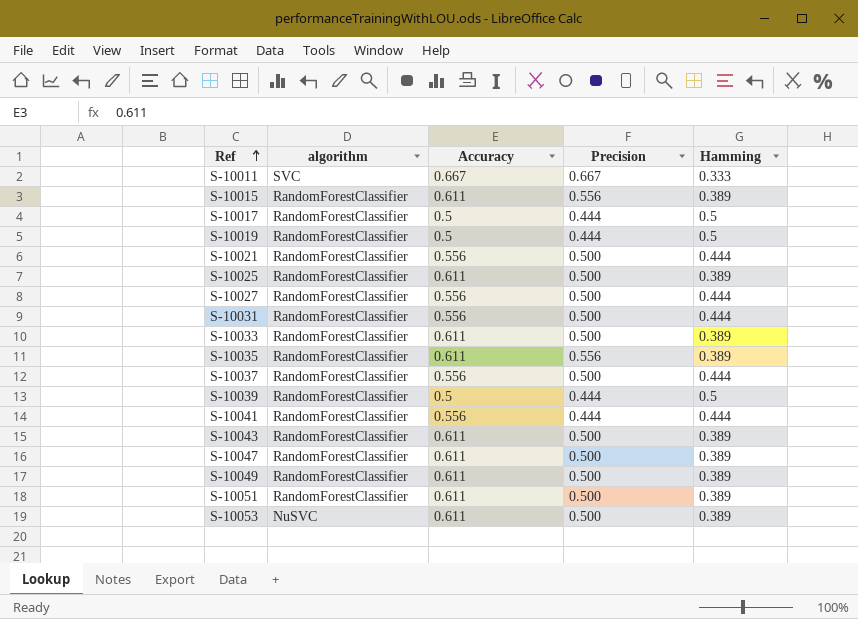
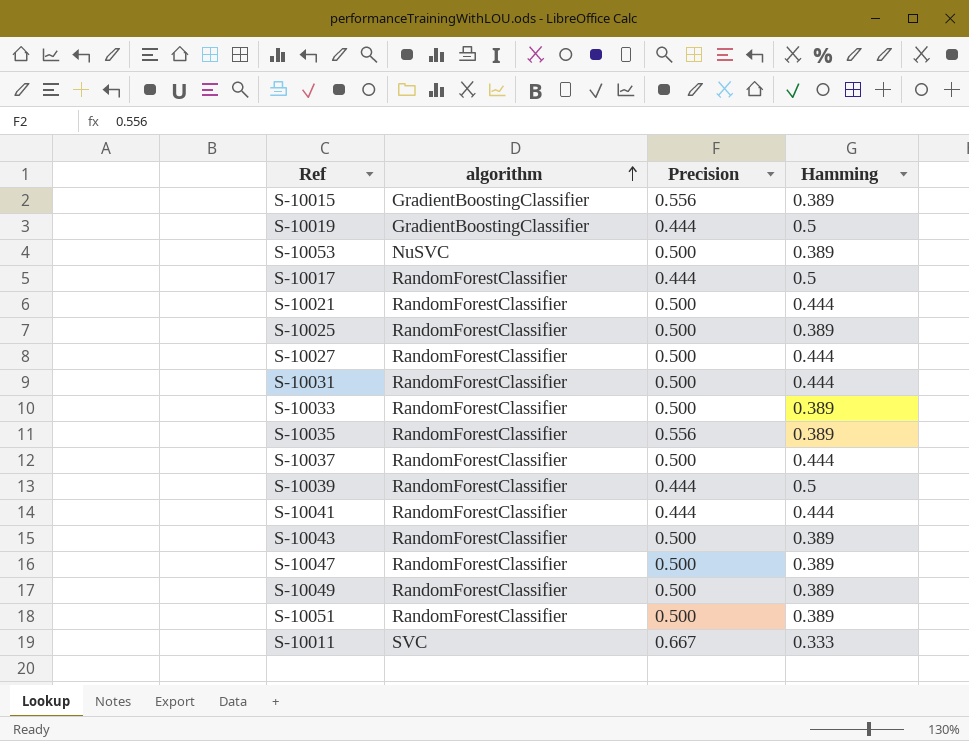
row order: Ref ascending -> algorithm ascending
column Accuracy | position: 3 -> none
S-10015 | algorithm: RandomForestClassifier -> GradientBoostingClassifier
S-10019 | algorithm: RandomForestClassifier -> GradientBoostingClassifier

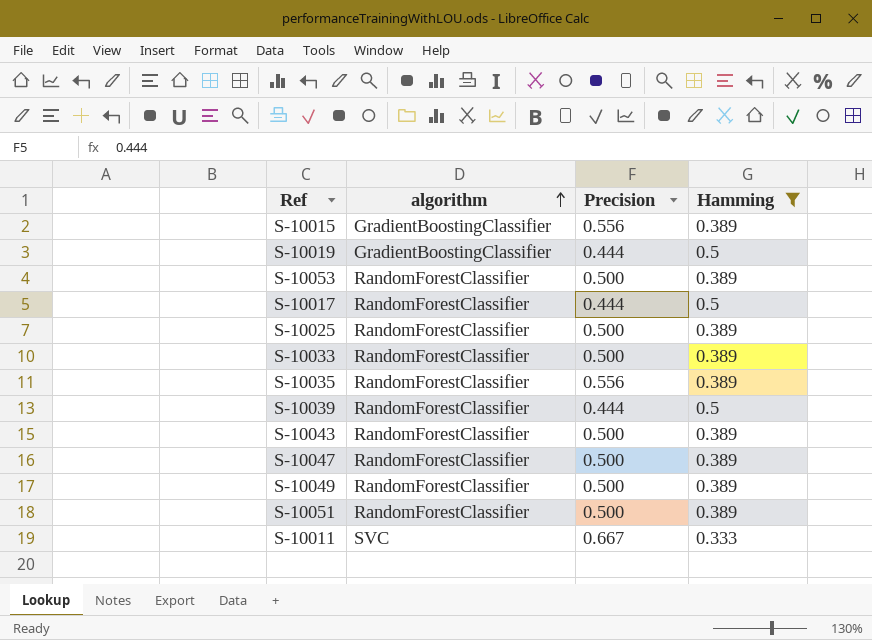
filter: none -> Hamming != 0.444
S-10053 | algorithm: NuSVC -> RandomForestClassifier

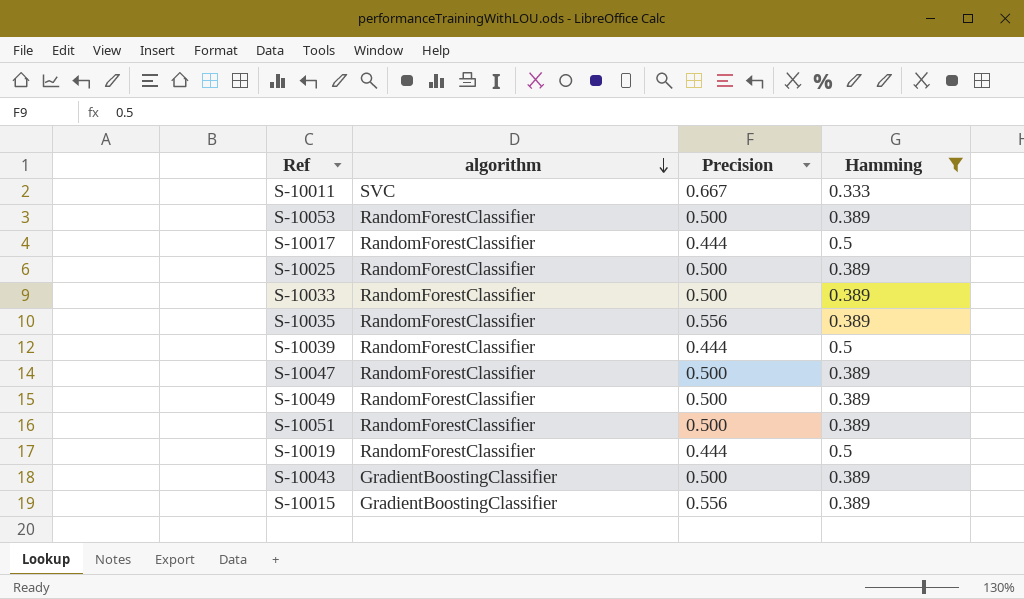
row order: algorithm ascending -> algorithm descending
S-10019 | algorithm: GradientBoostingClassifier -> RandomForestClassifier
S-10043 | algorithm: RandomForestClassifier -> GradientBoostingClassifier

